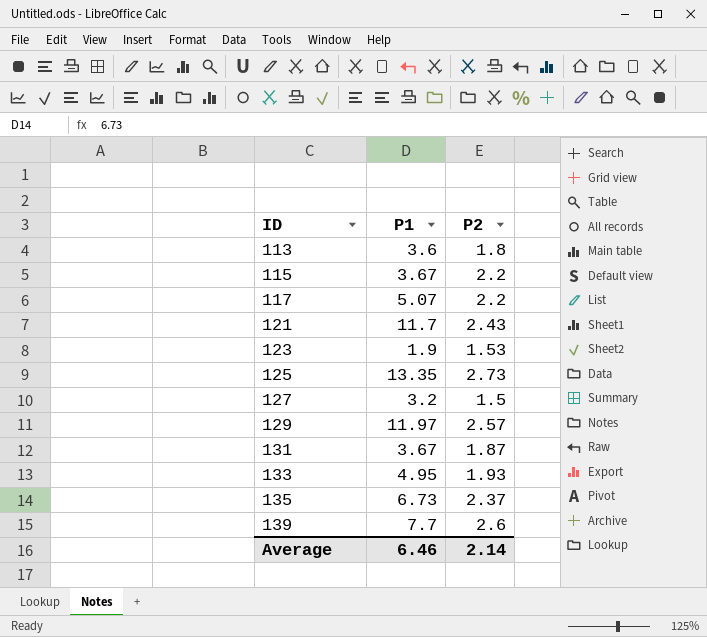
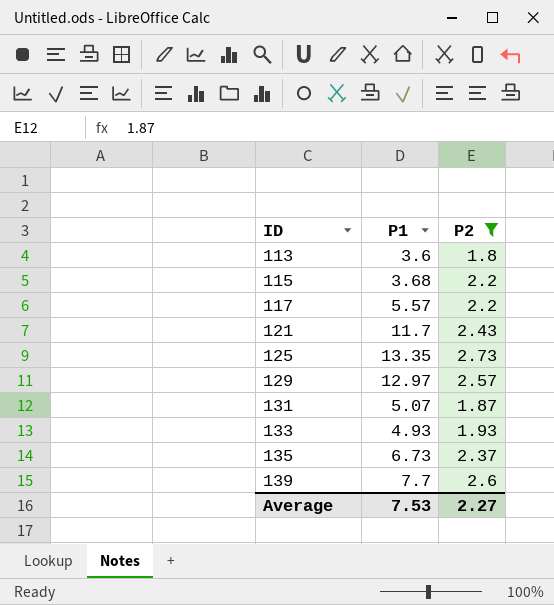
filter: none -> P2 >= 1.8
115 | P1: 3.67 -> 3.68
117 | P1: 5.07 -> 5.57
129 | P1: 11.97 -> 12.97
131 | P1: 3.67 -> 5.07
133 | P1: 4.95 -> 4.93
Average | P1: 6.46 -> 7.53
Average | P2: 2.14 -> 2.27

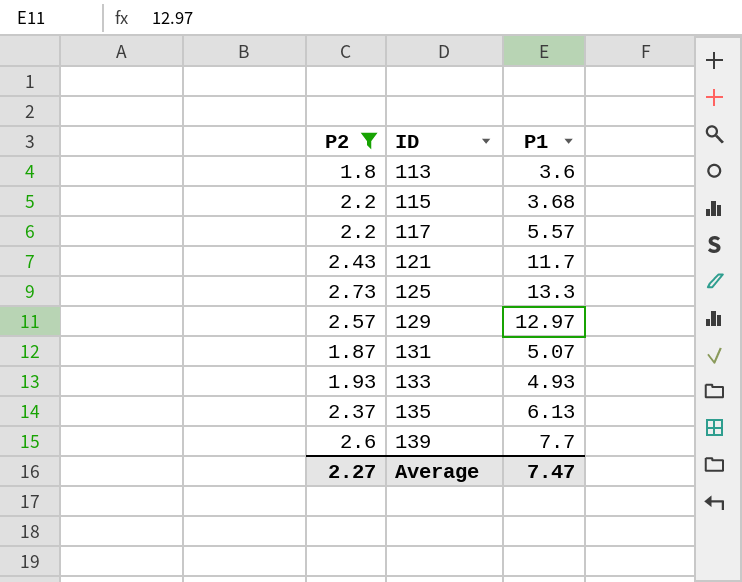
column P2 | position: 3 -> 1
125 | P1: 13.35 -> 13.3
135 | P1: 6.73 -> 6.13
Average | P1: 7.53 -> 7.47

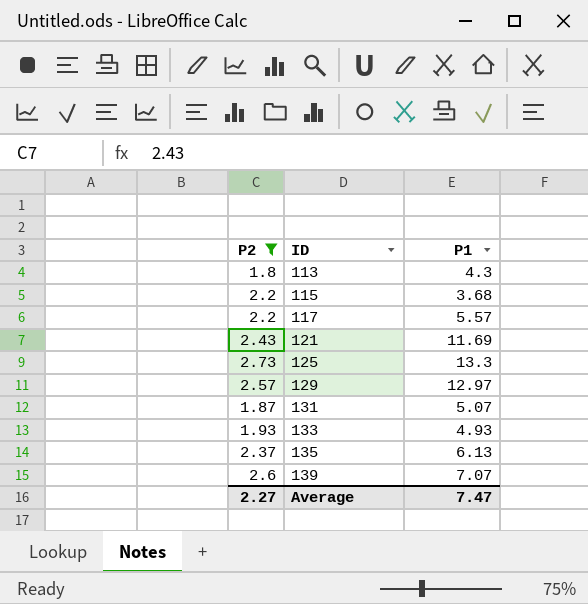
113 | P1: 3.6 -> 4.3
121 | P1: 11.7 -> 11.69
139 | P1: 7.7 -> 7.07

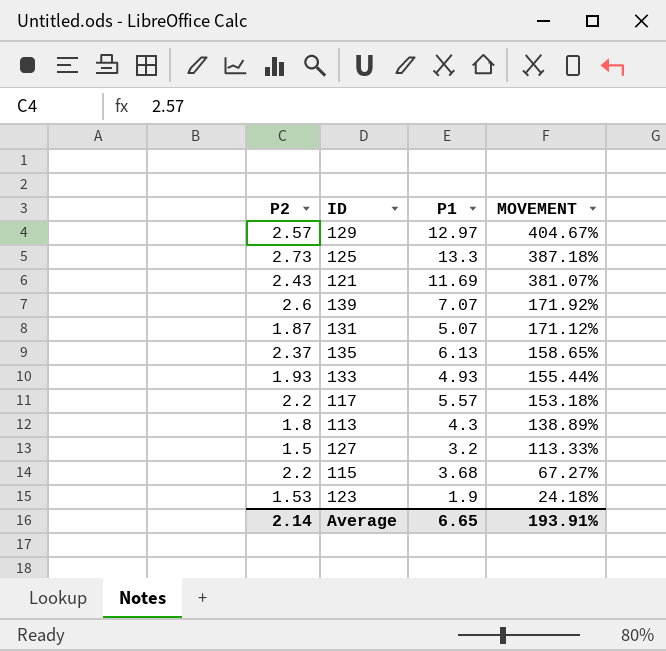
filter: P2 >= 1.8 -> none
row order: ID ascending -> MOVEMENT descending
column MOVEMENT | formula: none -> ([P1] - [P2]) / [P2]
Average | P2: 2.27 -> 2.14
Average | P1: 7.47 -> 6.65

